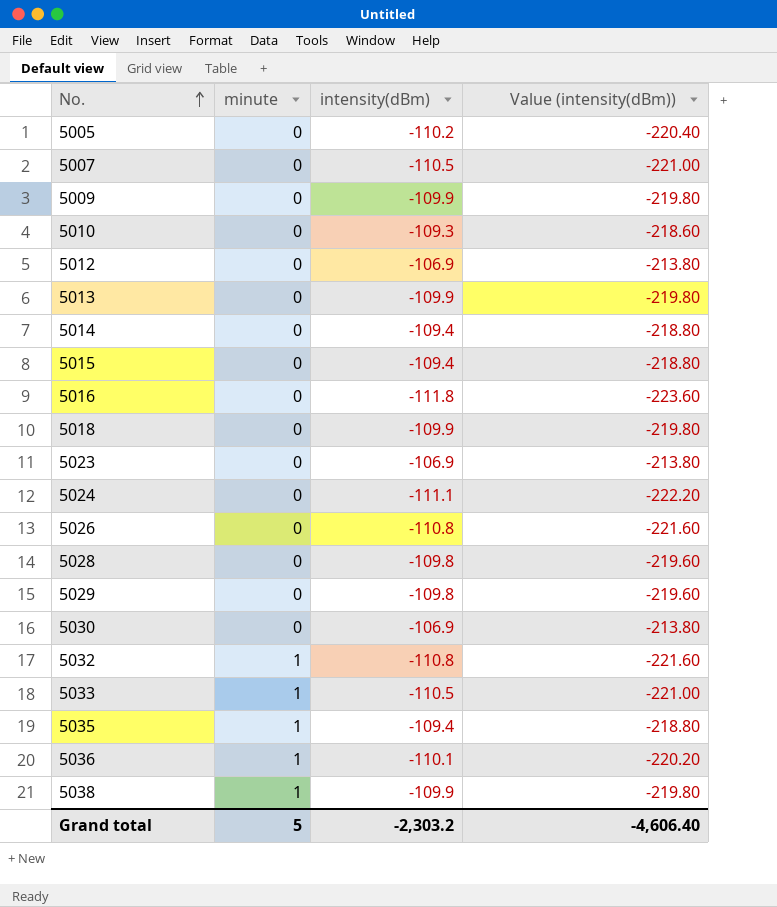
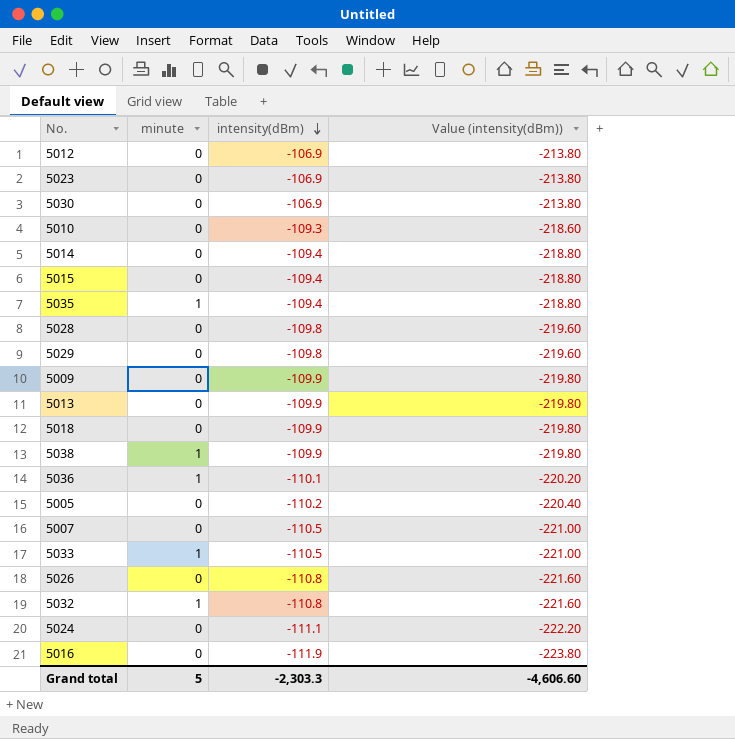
row order: No. ascending -> intensity(dBm) descending
5016 | intensity(dBm): -111.8 -> -111.9
5016 | Value (intensity(dBm)): -223.60 -> -223.80
Grand total | intensity(dBm): -2,303.2 -> -2,303.3
Grand total | Value (intensity(dBm)): -4,606.40 -> -4,606.60

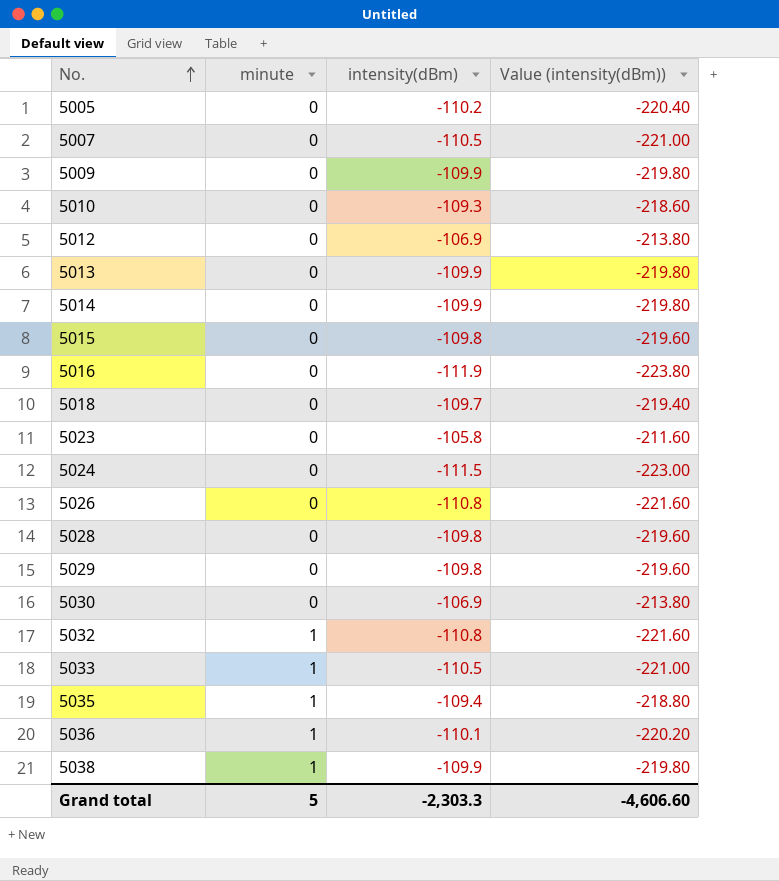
row order: intensity(dBm) descending -> No. ascending
5014 | intensity(dBm): -109.4 -> -109.9
5014 | Value (intensity(dBm)): -218.80 -> -219.80
5015 | intensity(dBm): -109.4 -> -109.8
5015 | Value (intensity(dBm)): -218.80 -> -219.60
5018 | intensity(dBm): -109.9 -> -109.7
5018 | Value (intensity(dBm)): -219.80 -> -219.40
5023 | intensity(dBm): -106.9 -> -105.8
5023 | Value (intensity(dBm)): -213.80 -> -211.60
5024 | intensity(dBm): -111.1 -> -111.5
5024 | Value (intensity(dBm)): -222.20 -> -223.00

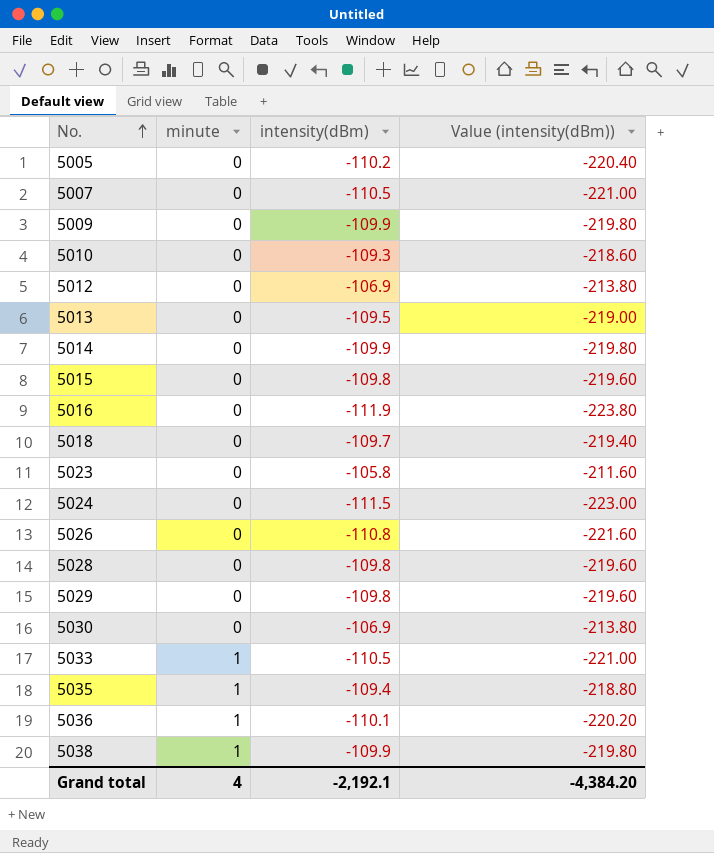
row 5032: 1 | -110.8 | -221.60 -> none
5013 | intensity(dBm): -109.9 -> -109.5
5013 | Value (intensity(dBm)): -219.80 -> -219.00
Grand total | minute: 5 -> 4
Grand total | intensity(dBm): -2,303.3 -> -2,192.1
Grand total | Value (intensity(dBm)): -4,606.60 -> -4,384.20

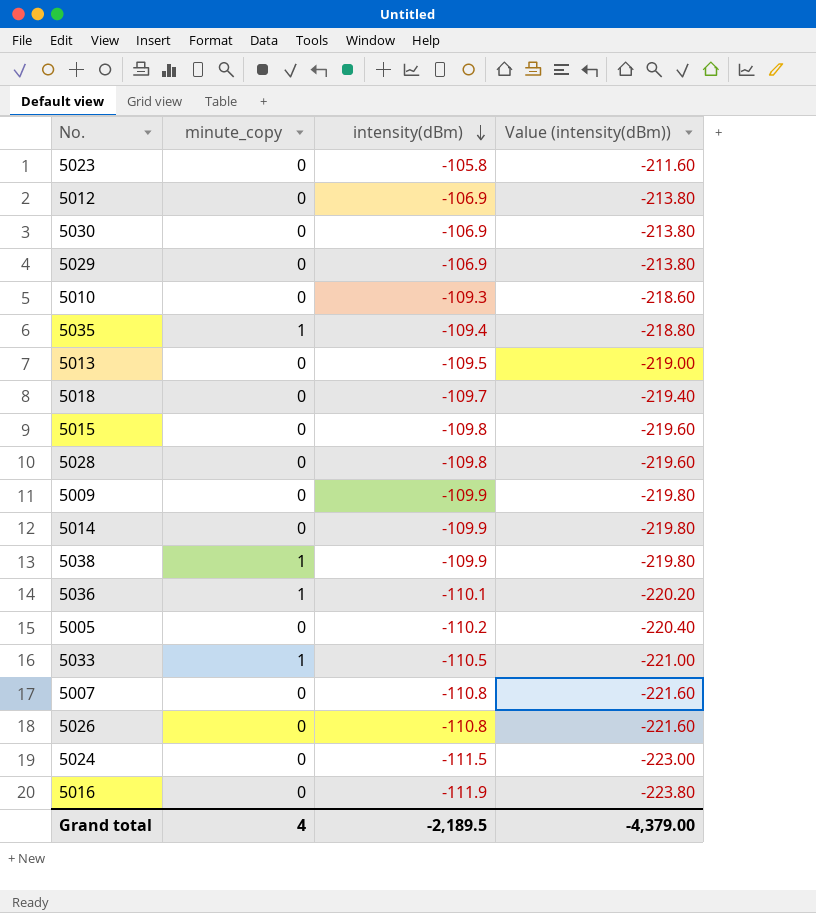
row order: No. ascending -> intensity(dBm) descending
column name: minute -> minute_copy
5029 | intensity(dBm): -109.8 -> -106.9
5029 | Value (intensity(dBm)): -219.60 -> -213.80
5007 | intensity(dBm): -110.5 -> -110.8
5007 | Value (intensity(dBm)): -221.00 -> -221.60
Grand total | intensity(dBm): -2,192.1 -> -2,189.5
Grand total | Value (intensity(dBm)): -4,384.20 -> -4,379.00

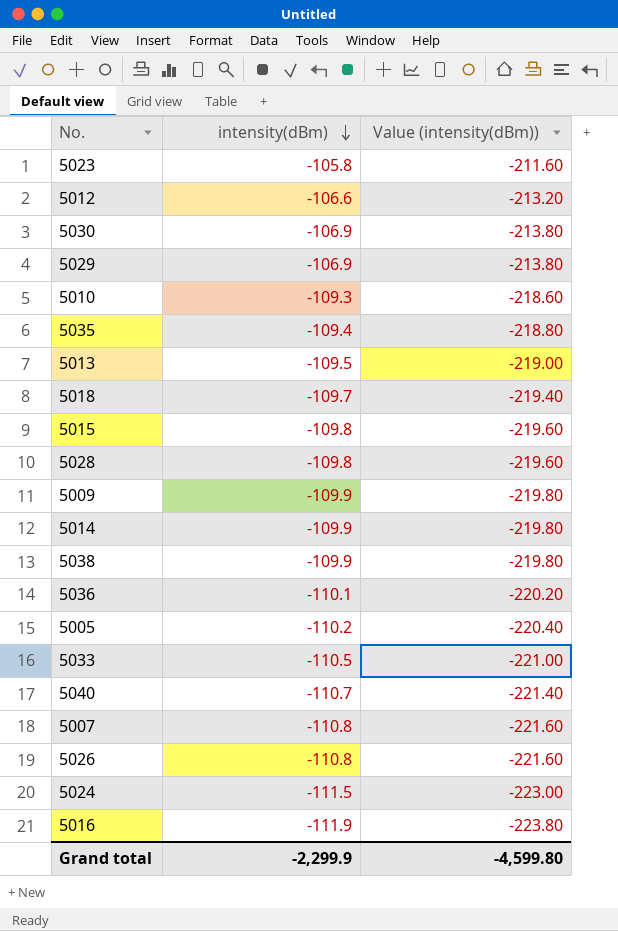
column minute_copy | position: 2 -> none
5012 | intensity(dBm): -106.9 -> -106.6
5012 | Value (intensity(dBm)): -213.80 -> -213.20
row 5040: none -> -110.7 | -221.40
Grand total | intensity(dBm): -2,189.5 -> -2,299.9
Grand total | Value (intensity(dBm)): -4,379.00 -> -4,599.80

